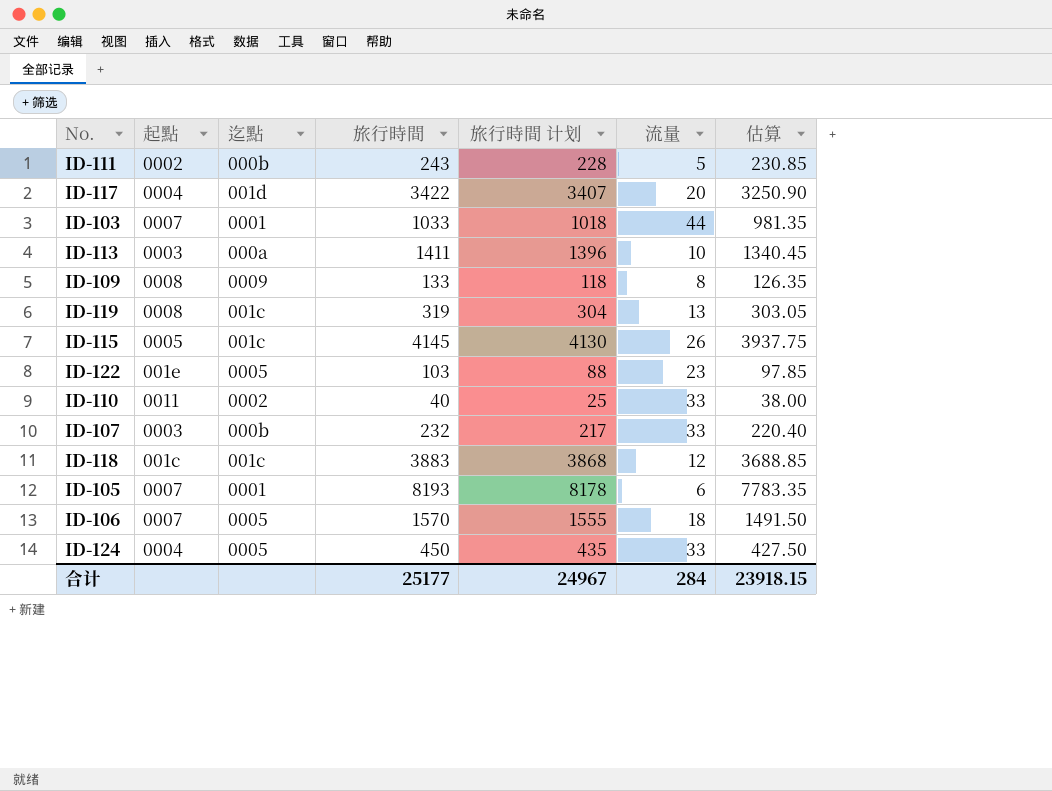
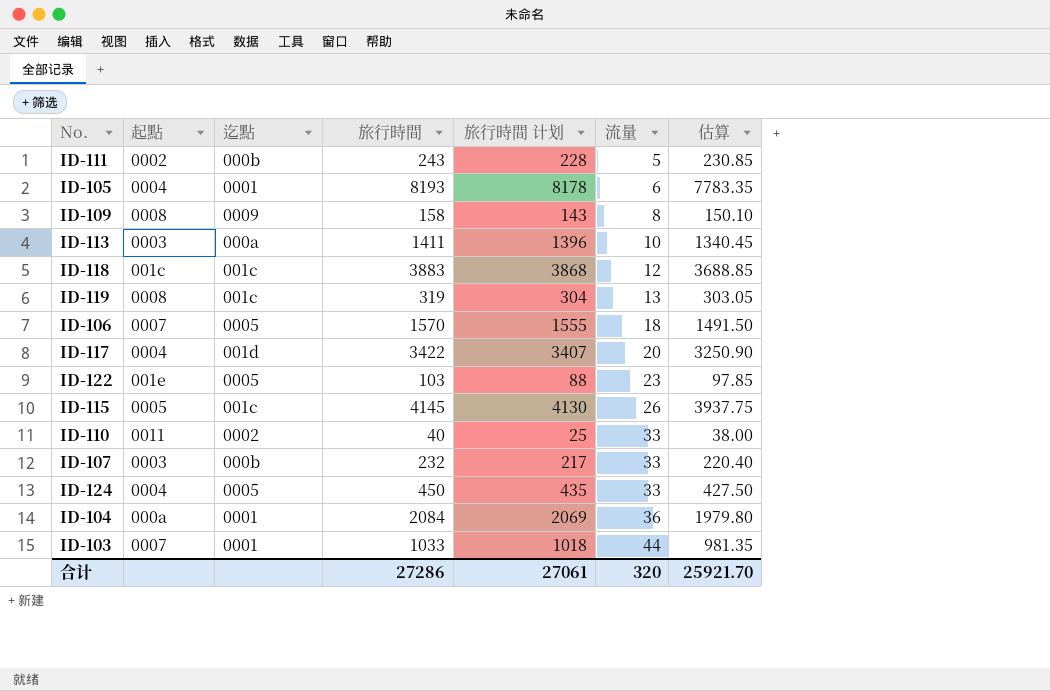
row order: none -> 流量 ascending
ID-105 | 起點: 0007 -> 0004
ID-109 | 旅行時間: 133 -> 158
ID-109 | 旅行時間 计划: 118 -> 143
ID-109 | 估算: 126.35 -> 150.10
row ID-104: none -> 000a | 0001 | 2084 | 2069 | 36 | 1979.80
合计 | 旅行時間: 25177 -> 27286
合计 | 旅行時間 计划: 24967 -> 27061
合计 | 流量: 284 -> 320
合计 | 估算: 23918.15 -> 25921.70

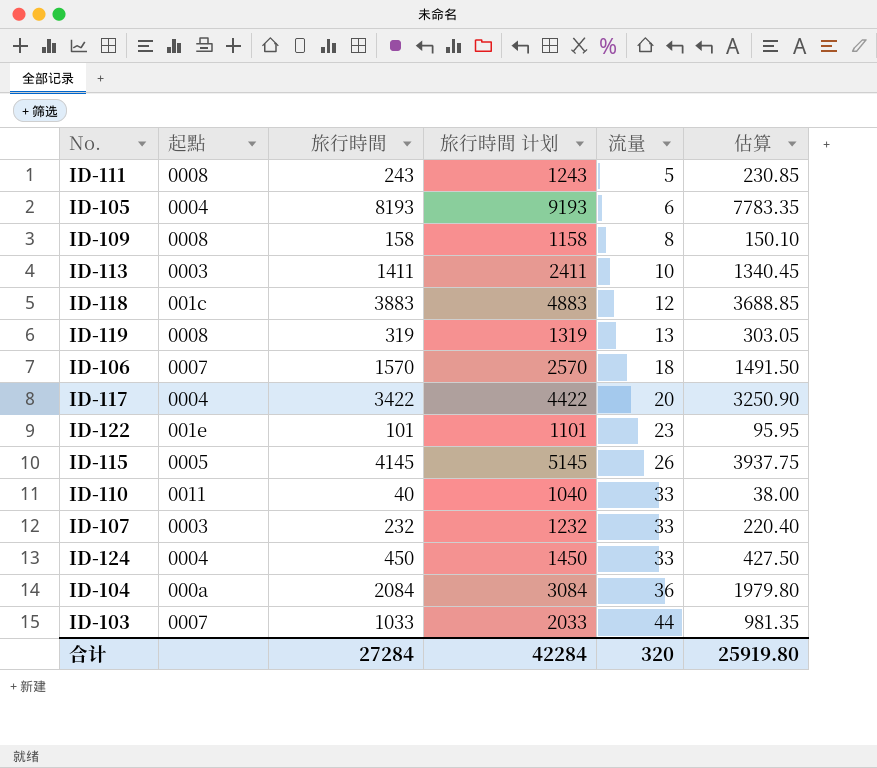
column 迄點 | position: 3 -> none
column 旅行時間 计划 | formula: [旅行時間] - 15 -> [旅行時間] + 1000
ID-111 | 起點: 0002 -> 0008
ID-122 | 旅行時間: 103 -> 101
ID-122 | 估算: 97.85 -> 95.95
合计 | 旅行時間: 27286 -> 27284
合计 | 旅行時間 计划: 27061 -> 42284
合计 | 估算: 25921.70 -> 25919.80

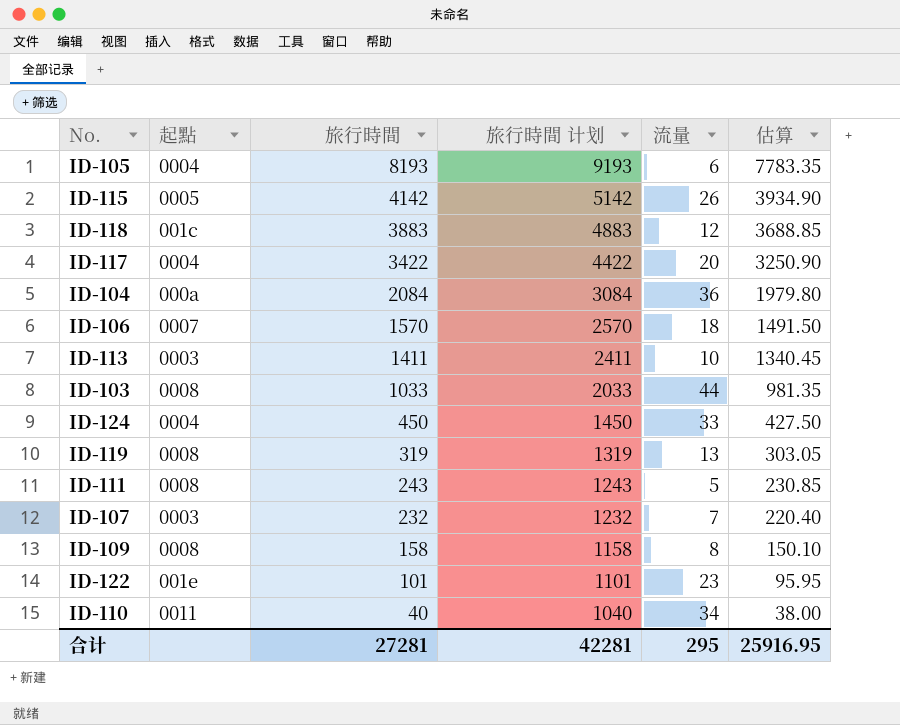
row order: 流量 ascending -> 旅行時間 descending
ID-115 | 旅行時間: 4145 -> 4142
ID-115 | 旅行時間 计划: 5145 -> 5142
ID-115 | 估算: 3937.75 -> 3934.90
ID-103 | 起點: 0007 -> 0008
ID-107 | 流量: 33 -> 7
ID-110 | 流量: 33 -> 34
合计 | 旅行時間: 27284 -> 27281
合计 | 旅行時間 计划: 42284 -> 42281
合计 | 流量: 320 -> 295
合计 | 估算: 25919.80 -> 25916.95

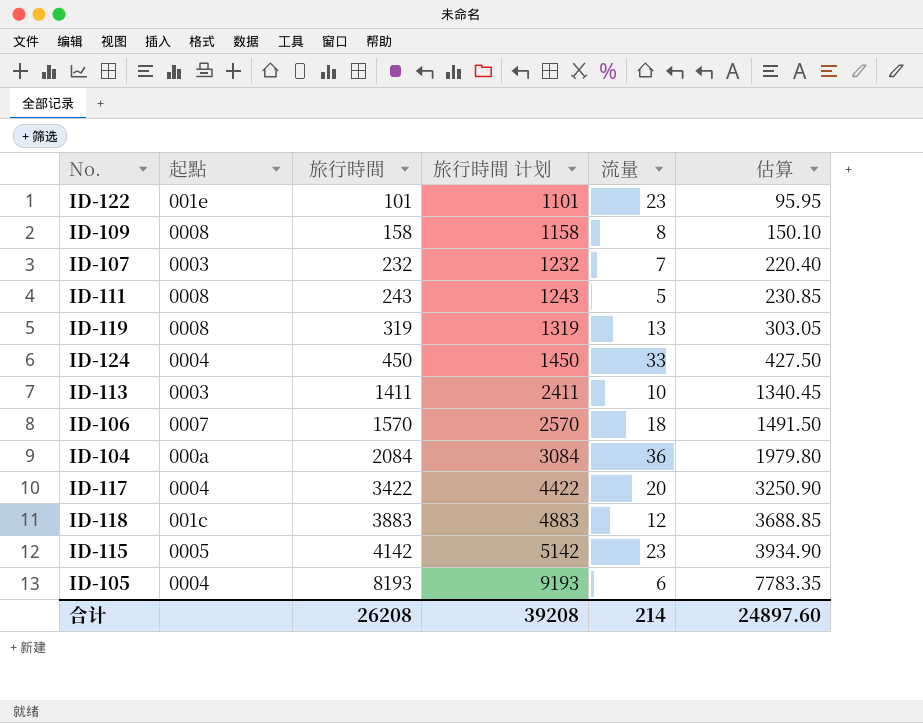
row order: 旅行時間 descending -> 旅行時間 ascending
row ID-103: 0008 | 1033 | 2033 | 44 | 981.35 -> none
row ID-110: 0011 | 40 | 1040 | 34 | 38.00 -> none
ID-115 | 流量: 26 -> 23
合计 | 旅行時間: 27281 -> 26208
合计 | 旅行時間 计划: 42281 -> 39208
合计 | 流量: 295 -> 214
合计 | 估算: 25916.95 -> 24897.60

